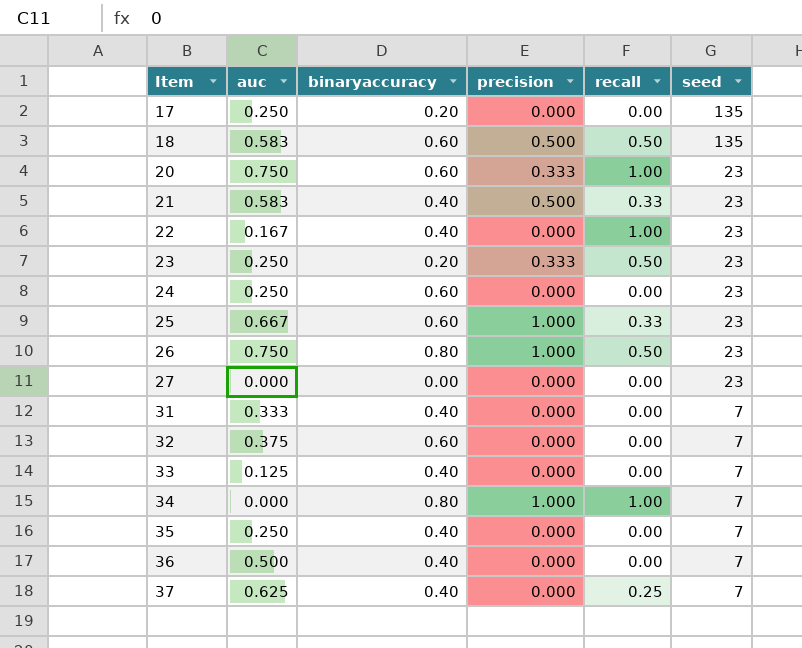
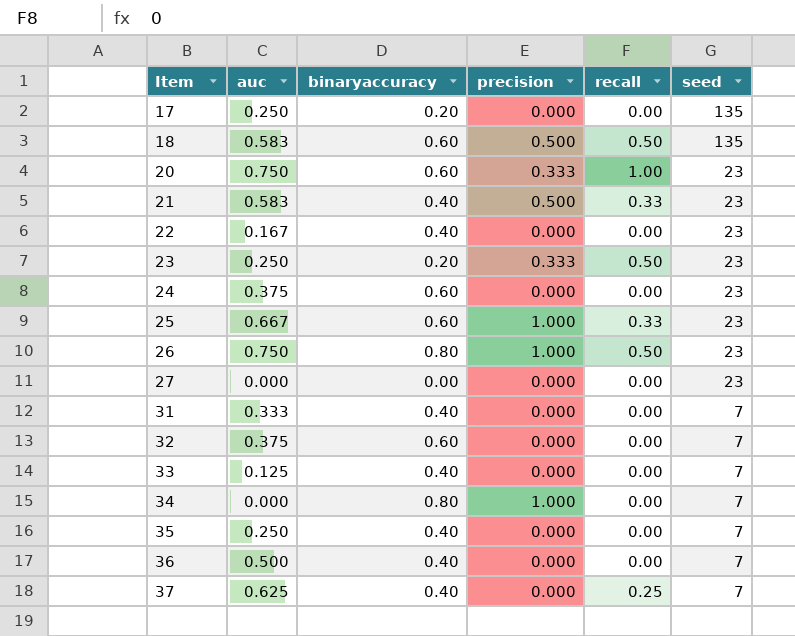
22 | recall: 1.00 -> 0.00
24 | auc: 0.250 -> 0.375
34 | recall: 1.00 -> 0.00

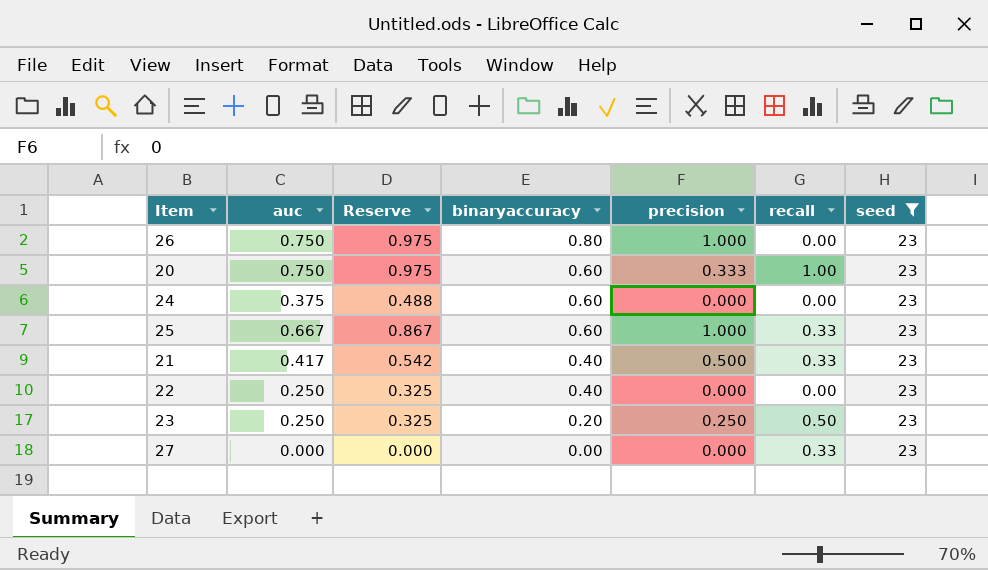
filter: none -> seed = 23
row order: Item ascending -> binaryaccuracy descending
column Reserve | formula: none -> [auc] * 1.3
26 | recall: 0.50 -> 0.00
21 | auc: 0.583 -> 0.417
22 | auc: 0.167 -> 0.250
23 | precision: 0.333 -> 0.250
27 | recall: 0.00 -> 0.33

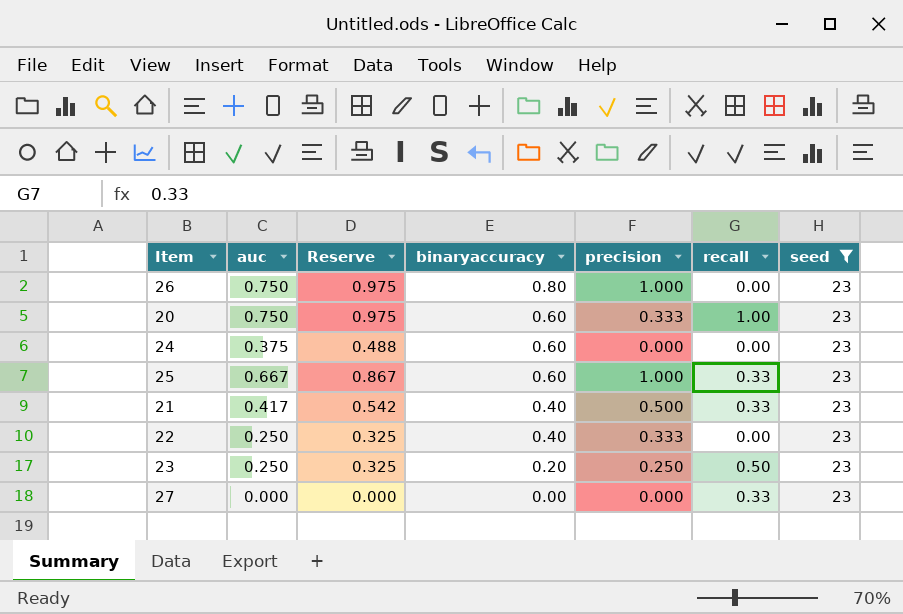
22 | precision: 0.000 -> 0.333

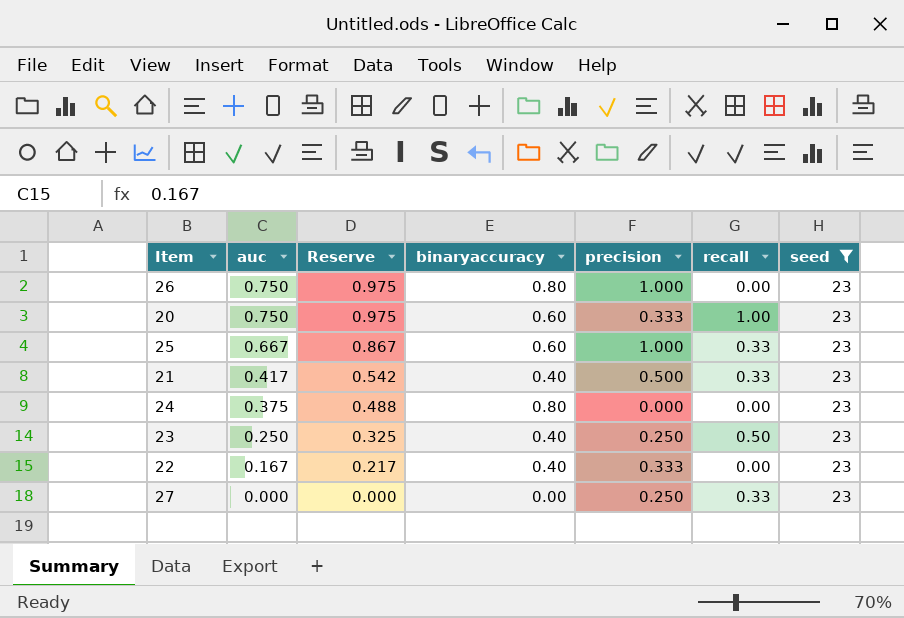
row order: binaryaccuracy descending -> auc descending
24 | binaryaccuracy: 0.60 -> 0.80
23 | binaryaccuracy: 0.20 -> 0.40
22 | auc: 0.250 -> 0.167
22 | Reserve: 0.325 -> 0.217
27 | precision: 0.000 -> 0.250

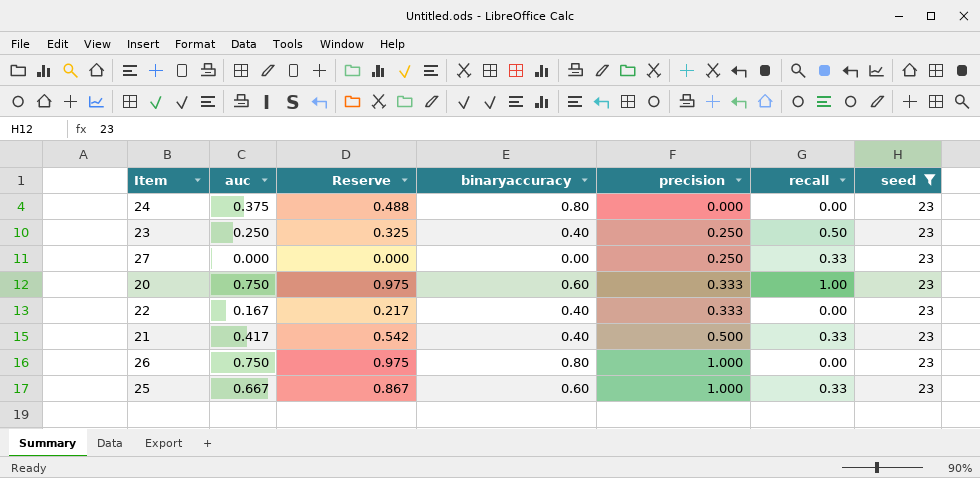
row order: auc descending -> precision ascending

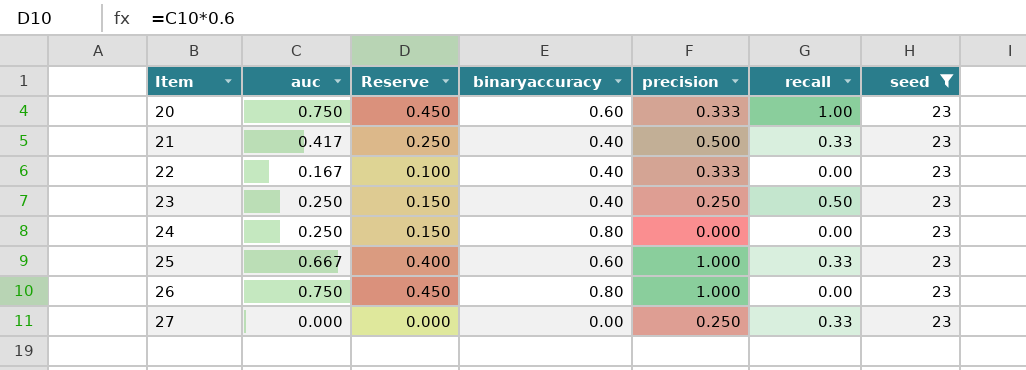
row order: precision ascending -> Item ascending
column Reserve | formula: [auc] * 1.3 -> [auc] * 0.6
24 | auc: 0.375 -> 0.250

